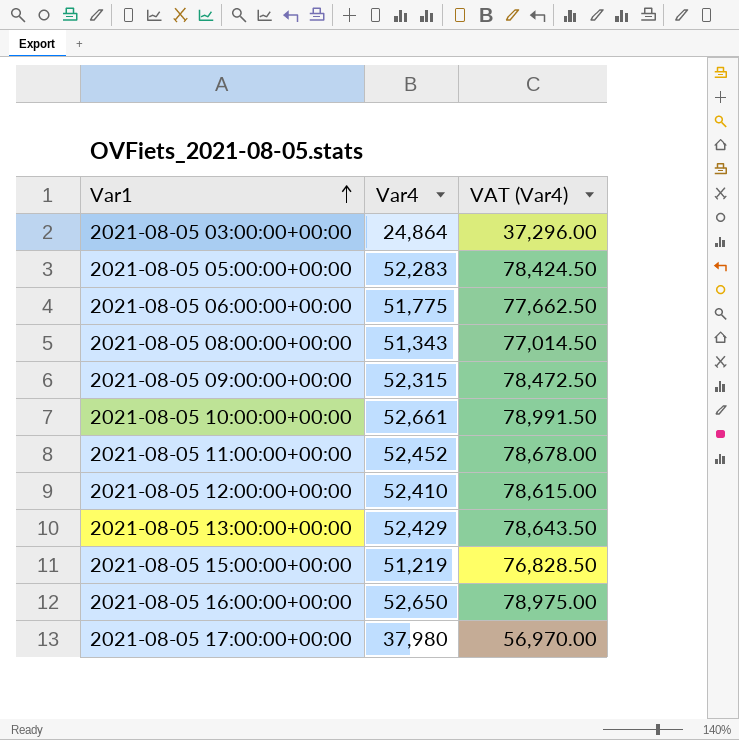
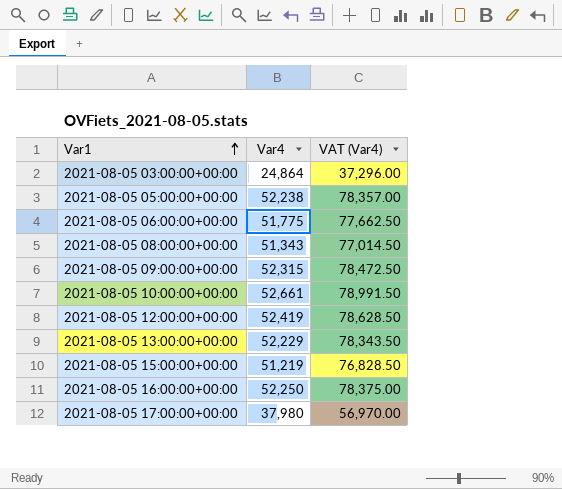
row 2021-08-05 11:00:00+00:00: 52,452 | 78,678.00 -> none
2021-08-05 05:00:00+00:00 | Var4: 52,283 -> 52,238
2021-08-05 05:00:00+00:00 | VAT (Var4): 78,424.50 -> 78,357.00
2021-08-05 12:00:00+00:00 | Var4: 52,410 -> 52,419
2021-08-05 12:00:00+00:00 | VAT (Var4): 78,615.00 -> 78,628.50
2021-08-05 13:00:00+00:00 | Var4: 52,429 -> 52,229
2021-08-05 13:00:00+00:00 | VAT (Var4): 78,643.50 -> 78,343.50
2021-08-05 16:00:00+00:00 | Var4: 52,650 -> 52,250
2021-08-05 16:00:00+00:00 | VAT (Var4): 78,975.00 -> 78,375.00

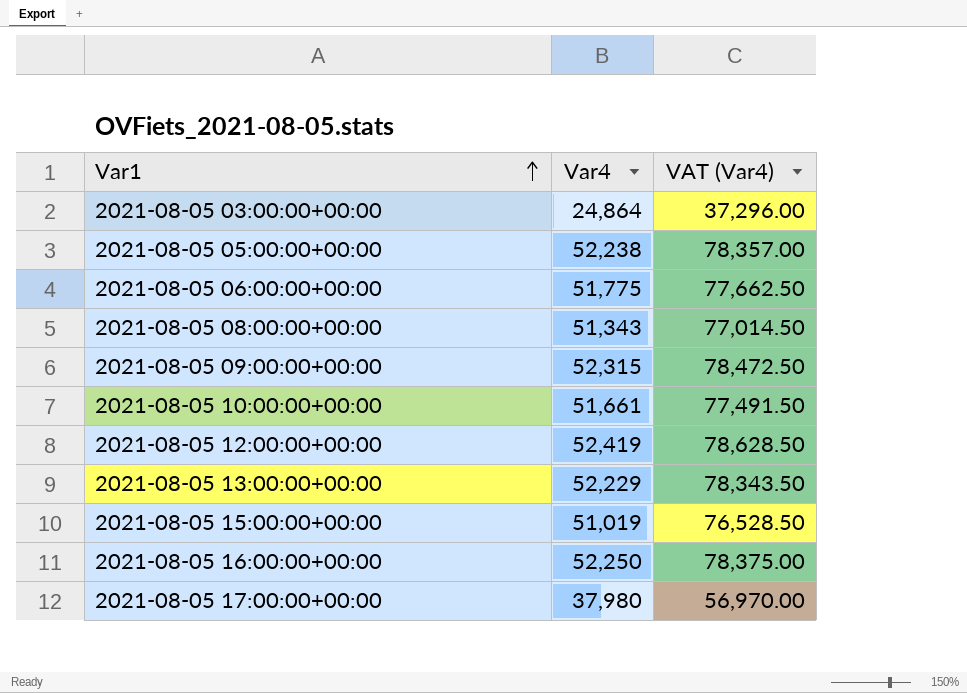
2021-08-05 10:00:00+00:00 | Var4: 52,661 -> 51,661
2021-08-05 10:00:00+00:00 | VAT (Var4): 78,991.50 -> 77,491.50
2021-08-05 15:00:00+00:00 | Var4: 51,219 -> 51,019
2021-08-05 15:00:00+00:00 | VAT (Var4): 76,828.50 -> 76,528.50

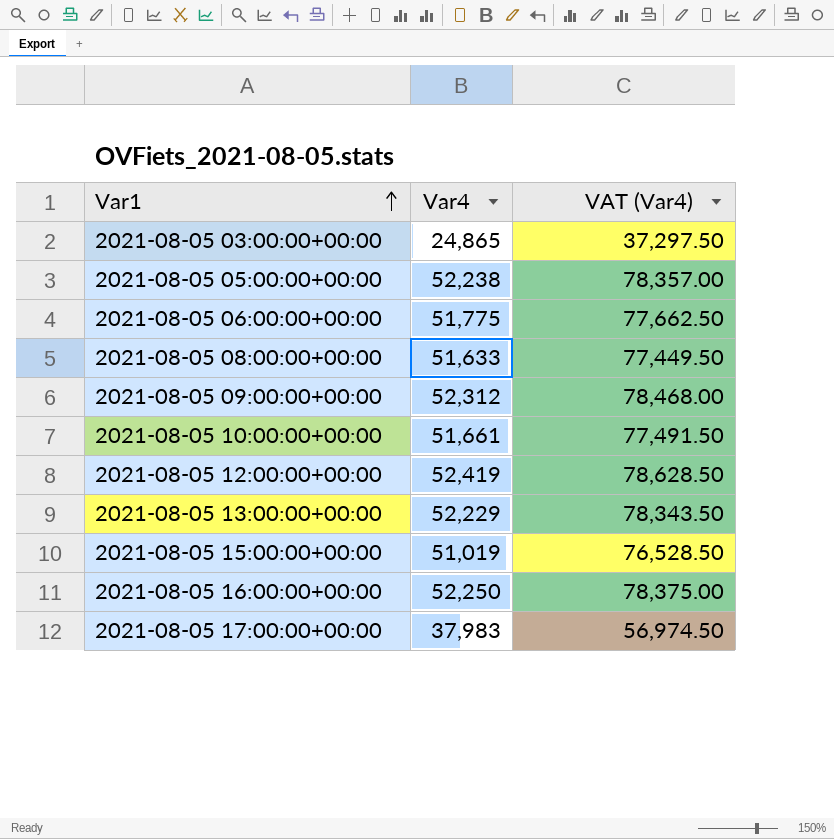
2021-08-05 03:00:00+00:00 | Var4: 24,864 -> 24,865
2021-08-05 03:00:00+00:00 | VAT (Var4): 37,296.00 -> 37,297.50
2021-08-05 08:00:00+00:00 | Var4: 51,343 -> 51,633
2021-08-05 08:00:00+00:00 | VAT (Var4): 77,014.50 -> 77,449.50
2021-08-05 09:00:00+00:00 | Var4: 52,315 -> 52,312
2021-08-05 09:00:00+00:00 | VAT (Var4): 78,472.50 -> 78,468.00
2021-08-05 17:00:00+00:00 | Var4: 37,980 -> 37,983
2021-08-05 17:00:00+00:00 | VAT (Var4): 56,970.00 -> 56,974.50

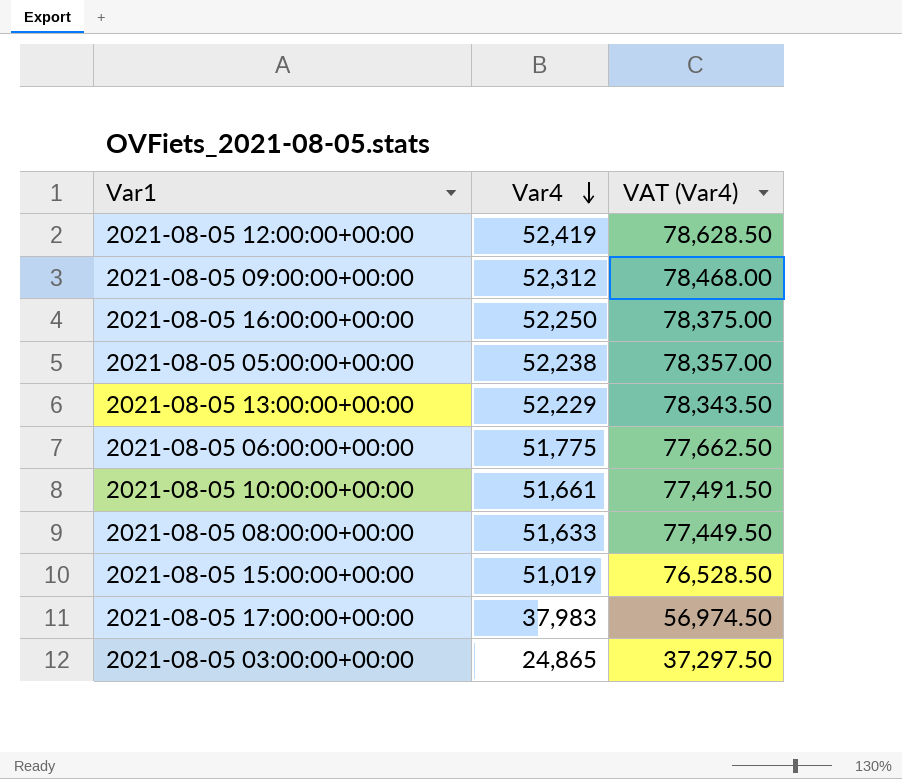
row order: Var1 ascending -> Var4 descending

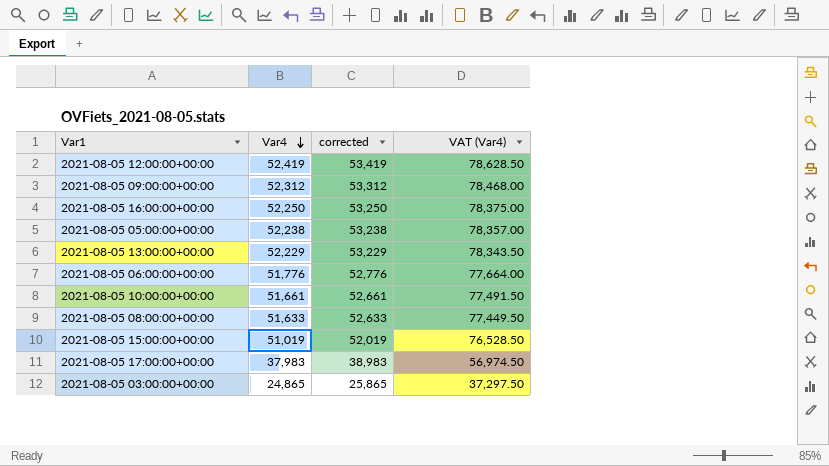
column corrected | formula: none -> [Var4] + 1000
2021-08-05 06:00:00+00:00 | Var4: 51,775 -> 51,776
2021-08-05 06:00:00+00:00 | VAT (Var4): 77,662.50 -> 77,664.00

